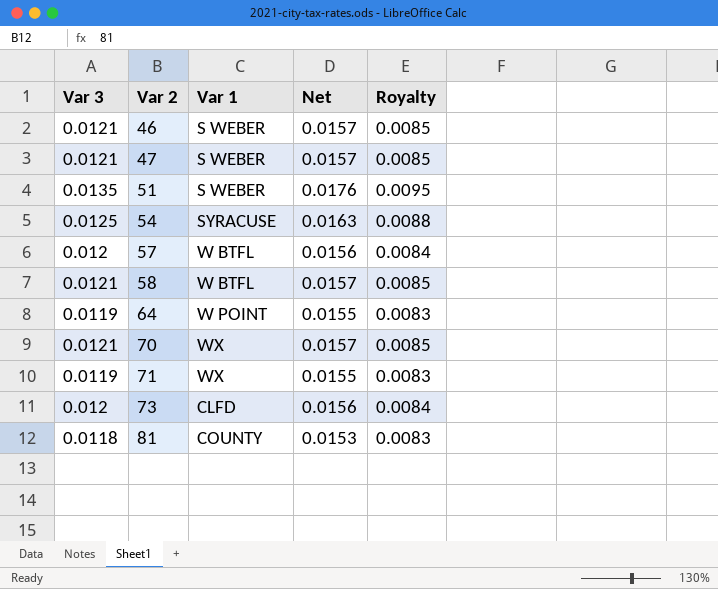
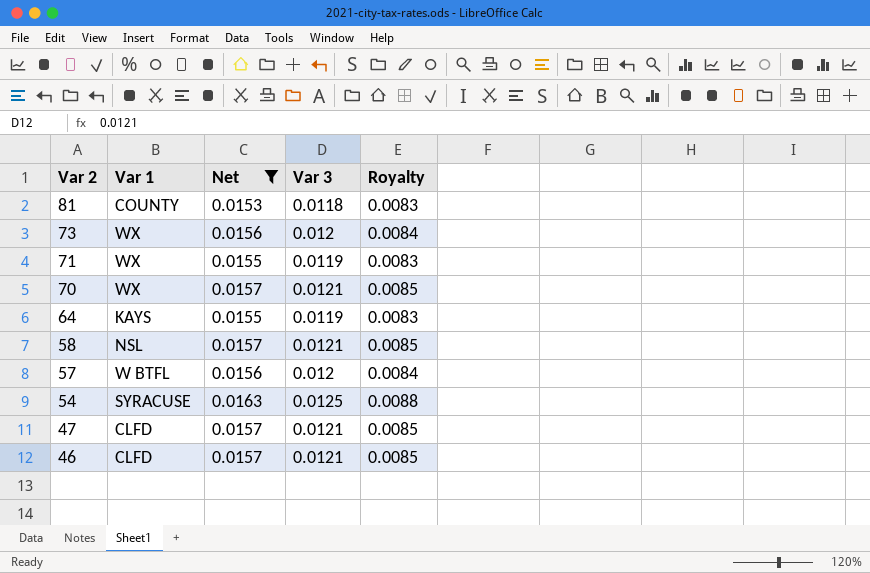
filter: none -> Net != 0.0176
row order: Var 2 ascending -> Var 2 descending
column Var 3 | position: 1 -> 4
73 | Var 1: CLFD -> WX
64 | Var 1: W POINT -> KAYS
58 | Var 1: W BTFL -> NSL
47 | Var 1: S WEBER -> CLFD
46 | Var 1: S WEBER -> CLFD

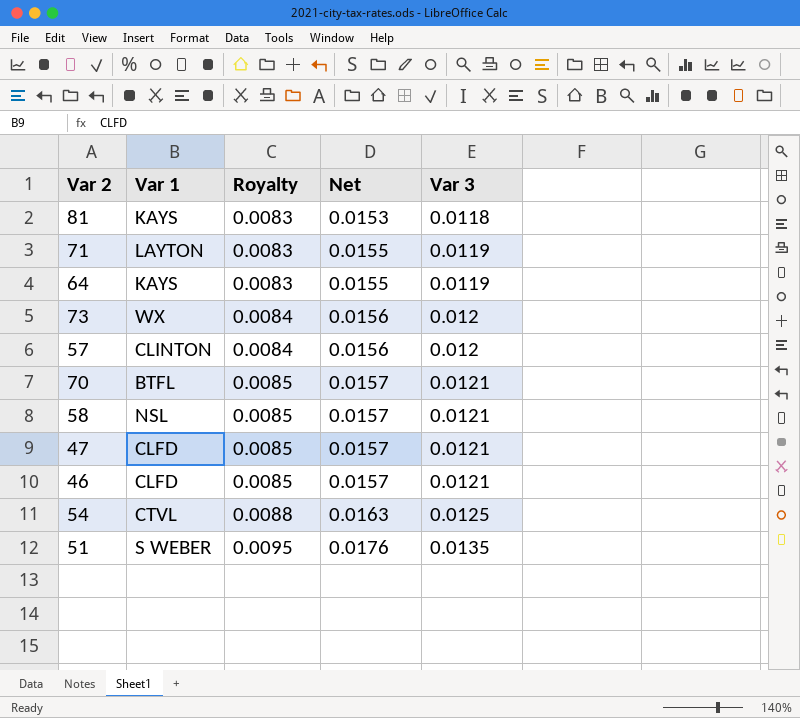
filter: Net != 0.0176 -> none
row order: Var 2 descending -> Royalty ascending
column Royalty | position: 5 -> 3
81 | Var 1: COUNTY -> KAYS
71 | Var 1: WX -> LAYTON
57 | Var 1: W BTFL -> CLINTON
70 | Var 1: WX -> BTFL
54 | Var 1: SYRACUSE -> CTVL

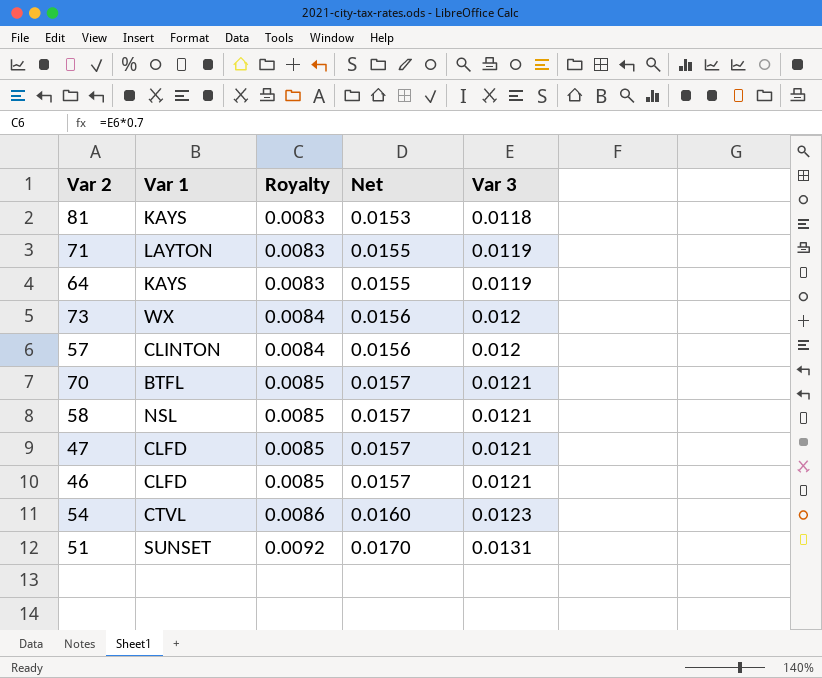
54 | Royalty: 0.0088 -> 0.0086
54 | Net: 0.0163 -> 0.0160
54 | Var 3: 0.0125 -> 0.0123
51 | Var 1: S WEBER -> SUNSET
51 | Royalty: 0.0095 -> 0.0092
51 | Net: 0.0176 -> 0.0170
51 | Var 3: 0.0135 -> 0.0131

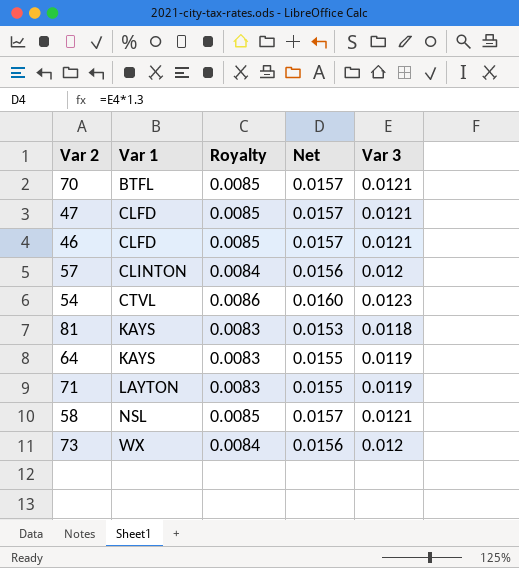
row order: Royalty ascending -> Var 1 ascending
row 51: SUNSET | 0.0092 | 0.0170 | 0.0131 -> none

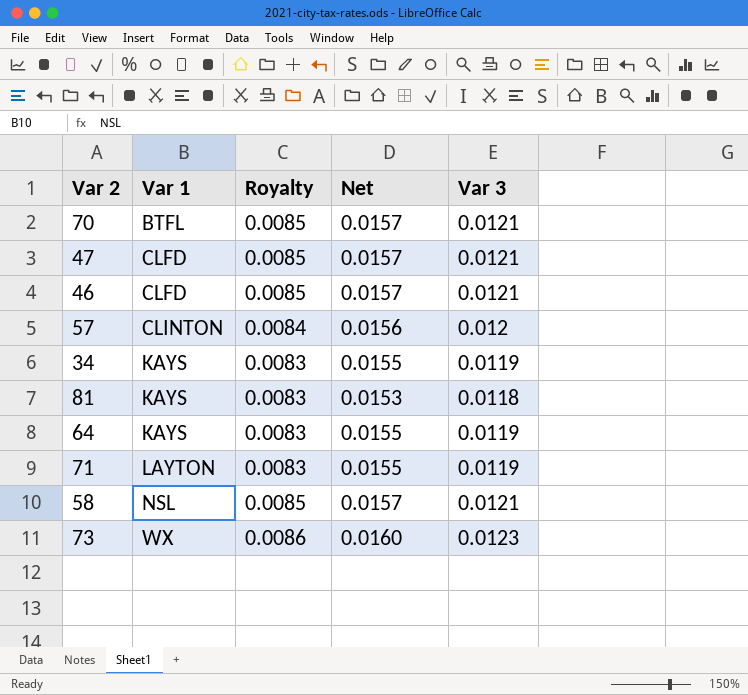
row 54: CTVL | 0.0086 | 0.0160 | 0.0123 -> none
row 34: none -> KAYS | 0.0083 | 0.0155 | 0.0119
73 | Royalty: 0.0084 -> 0.0086
73 | Net: 0.0156 -> 0.0160
73 | Var 3: 0.012 -> 0.0123

